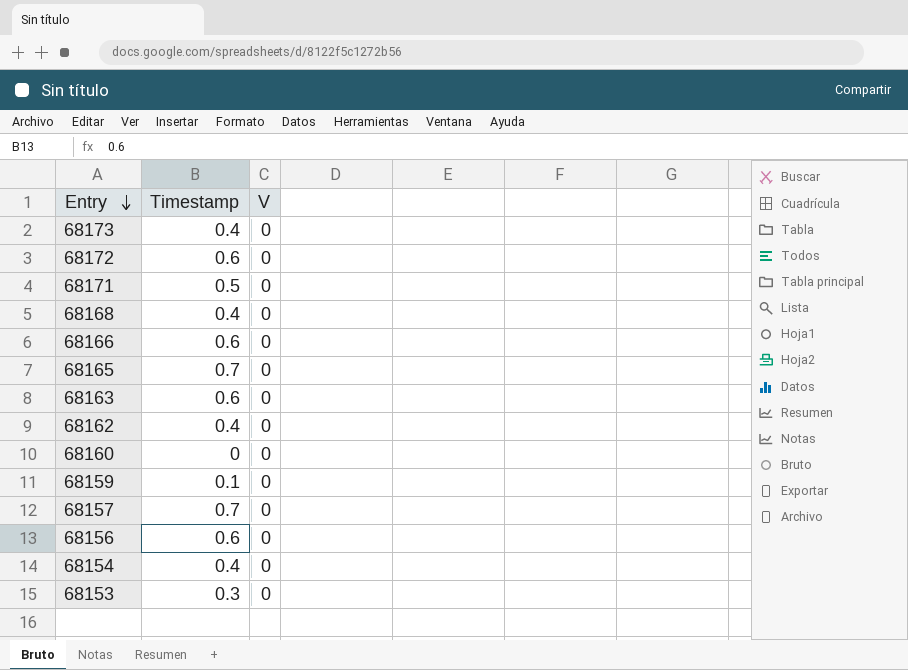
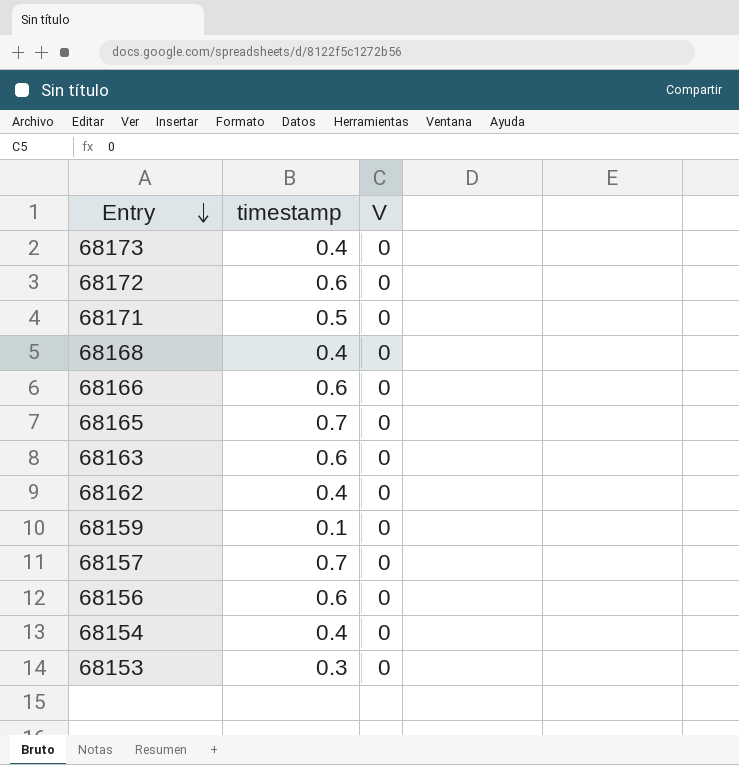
column name: Timestamp -> timestamp
row 68160: 0 | 0 -> none

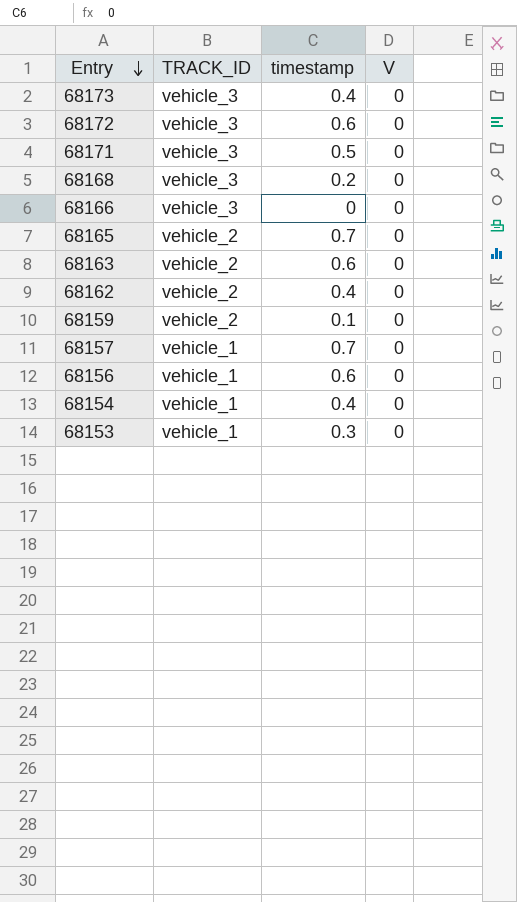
column TRACK_ID | position: none -> 2
68168 | timestamp: 0.4 -> 0.2
68166 | timestamp: 0.6 -> 0

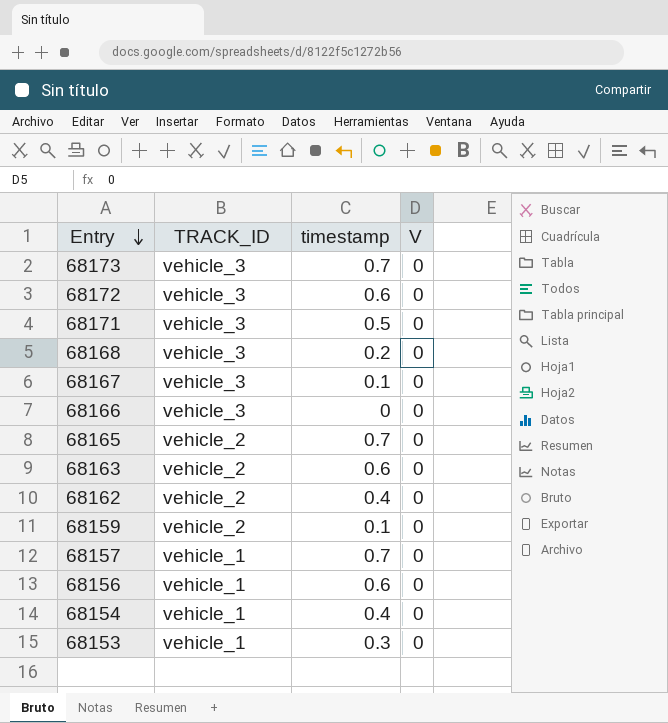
68173 | timestamp: 0.4 -> 0.7
row 68167: none -> vehicle_3 | 0.1 | 0

